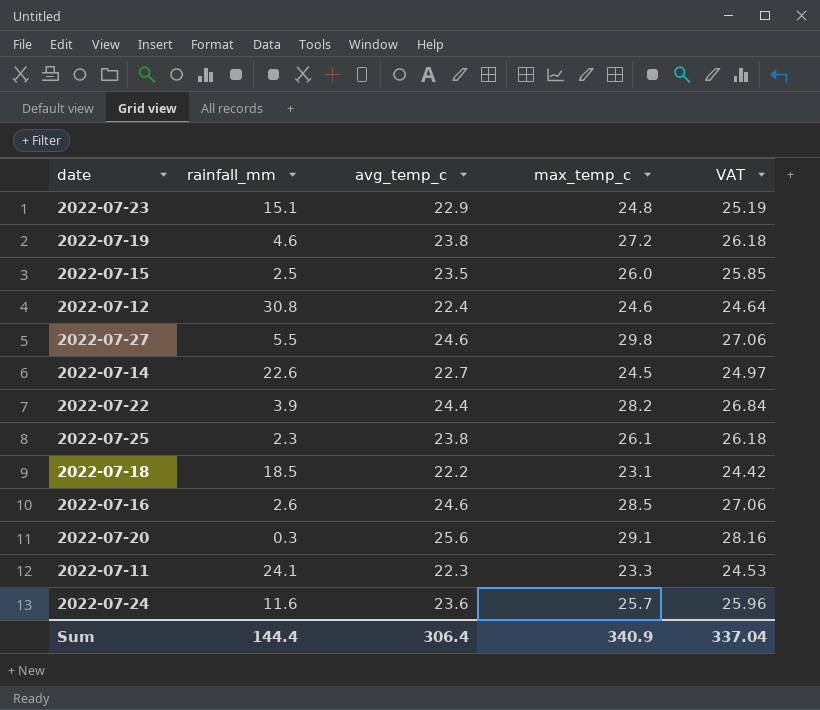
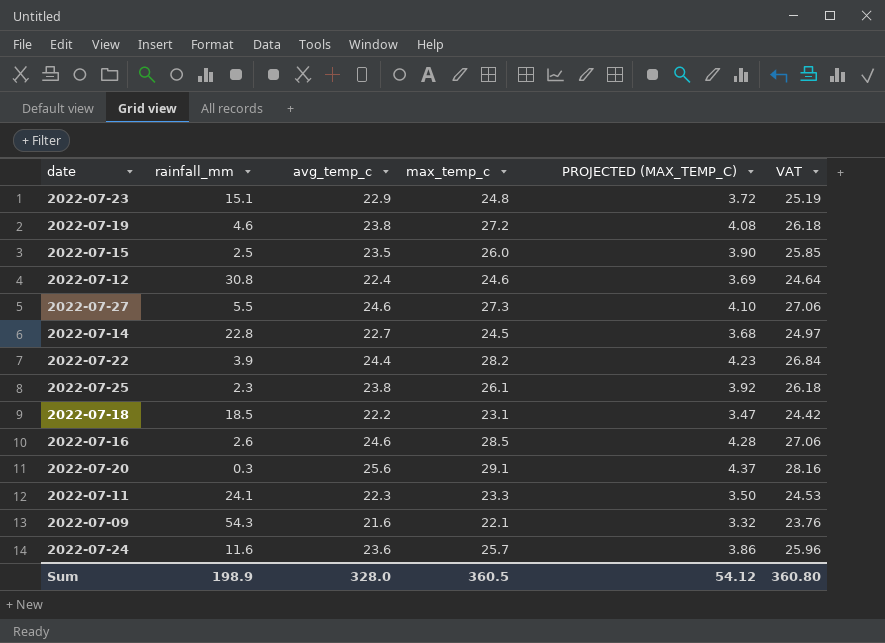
column PROJECTED (MAX_TEMP_C) | formula: none -> [max_temp_c] * 0.15
2022-07-27 | max_temp_c: 29.8 -> 27.3
2022-07-14 | rainfall_mm: 22.6 -> 22.8
row 2022-07-09: none -> 54.3 | 21.6 | 22.1 | 3.32 | 23.76
Sum | rainfall_mm: 144.4 -> 198.9
Sum | avg_temp_c: 306.4 -> 328.0
Sum | max_temp_c: 340.9 -> 360.5
Sum | VAT: 337.04 -> 360.80

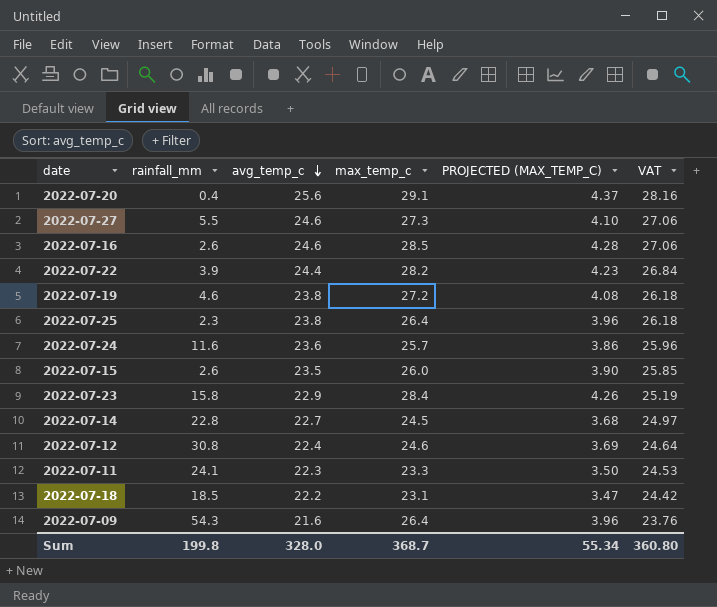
row order: none -> avg_temp_c descending
2022-07-20 | rainfall_mm: 0.3 -> 0.4
2022-07-25 | max_temp_c: 26.1 -> 26.4
2022-07-25 | PROJECTED (MAX_TEMP_C): 3.92 -> 3.96
2022-07-15 | rainfall_mm: 2.5 -> 2.6
2022-07-23 | rainfall_mm: 15.1 -> 15.8
2022-07-23 | max_temp_c: 24.8 -> 28.4
2022-07-23 | PROJECTED (MAX_TEMP_C): 3.72 -> 4.26
2022-07-09 | max_temp_c: 22.1 -> 26.4
2022-07-09 | PROJECTED (MAX_TEMP_C): 3.32 -> 3.96
Sum | rainfall_mm: 198.9 -> 199.8
Sum | max_temp_c: 360.5 -> 368.7
Sum | PROJECTED (MAX_TEMP_C): 54.12 -> 55.34

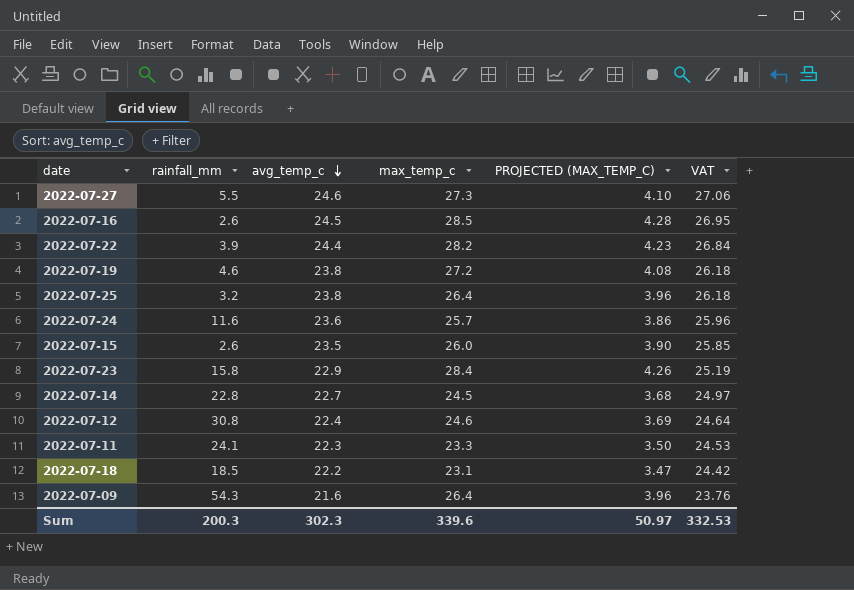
row 2022-07-20: 0.4 | 25.6 | 29.1 | 4.37 | 28.16 -> none
2022-07-16 | avg_temp_c: 24.6 -> 24.5
2022-07-16 | VAT: 27.06 -> 26.95
2022-07-25 | rainfall_mm: 2.3 -> 3.2
Sum | rainfall_mm: 199.8 -> 200.3
Sum | avg_temp_c: 328.0 -> 302.3
Sum | max_temp_c: 368.7 -> 339.6
Sum | PROJECTED (MAX_TEMP_C): 55.34 -> 50.97
Sum | VAT: 360.80 -> 332.53

